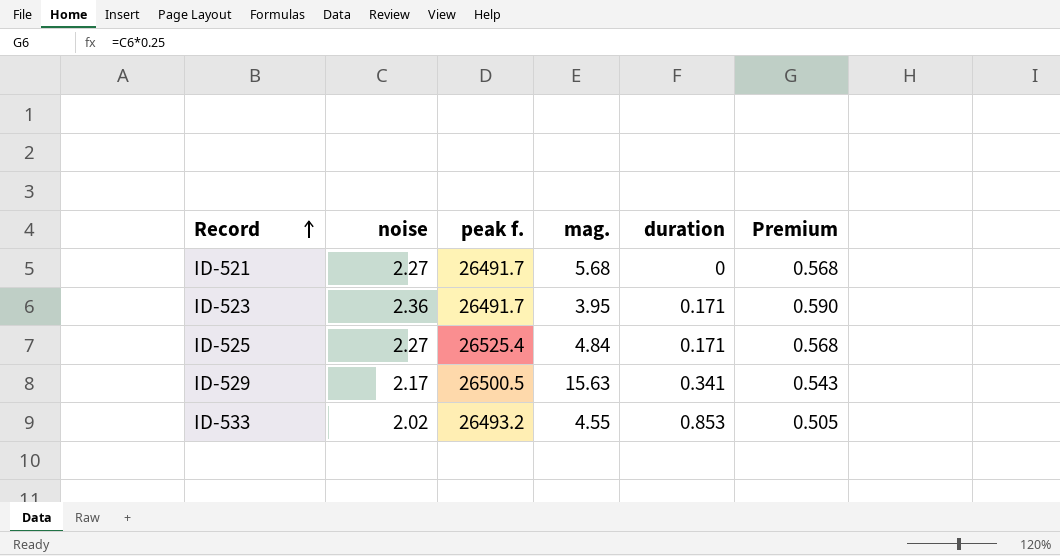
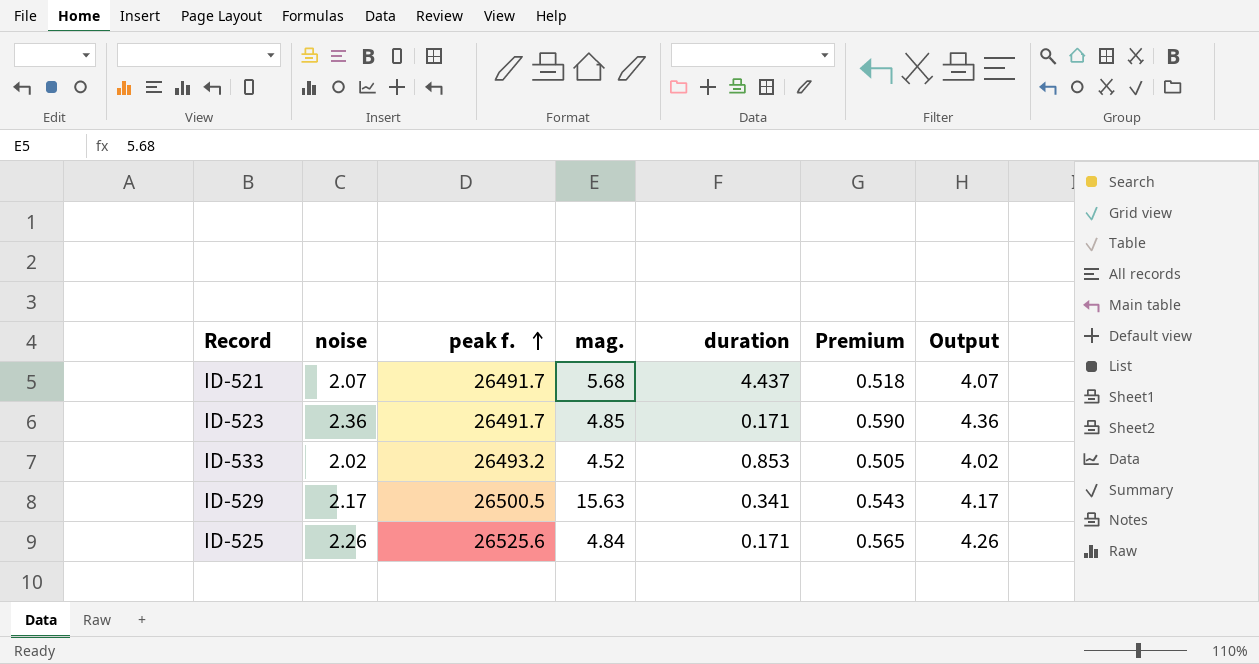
row order: Record ascending -> peak f. ascending
column Output | formula: none -> [noise] + 2
ID-521 | noise: 2.27 -> 2.07
ID-521 | duration: 0 -> 4.437
ID-521 | Premium: 0.568 -> 0.518
ID-523 | mag.: 3.95 -> 4.85
ID-533 | mag.: 4.55 -> 4.52
ID-525 | noise: 2.27 -> 2.26
ID-525 | peak f.: 26525.4 -> 26525.6
ID-525 | Premium: 0.568 -> 0.565

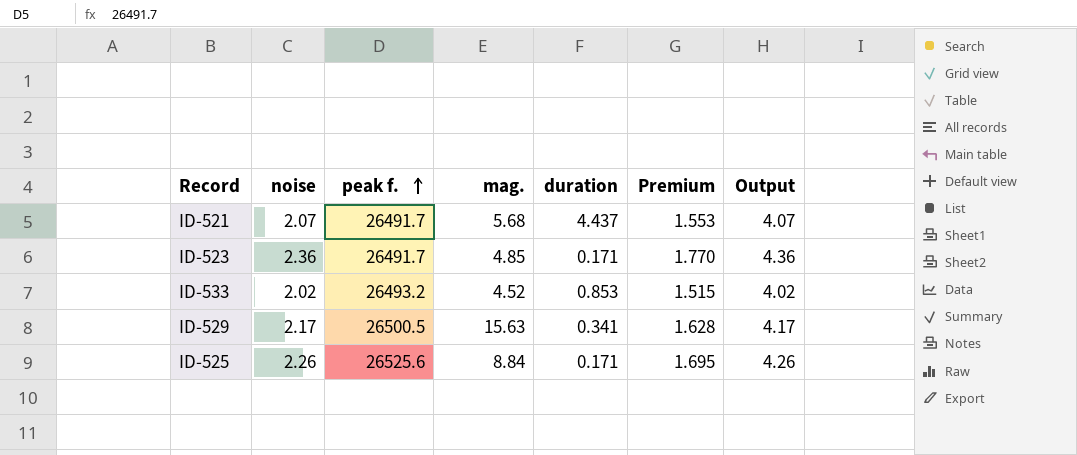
column Premium | formula: [noise] * 0.25 -> [noise] * 0.75
ID-525 | mag.: 4.84 -> 8.84

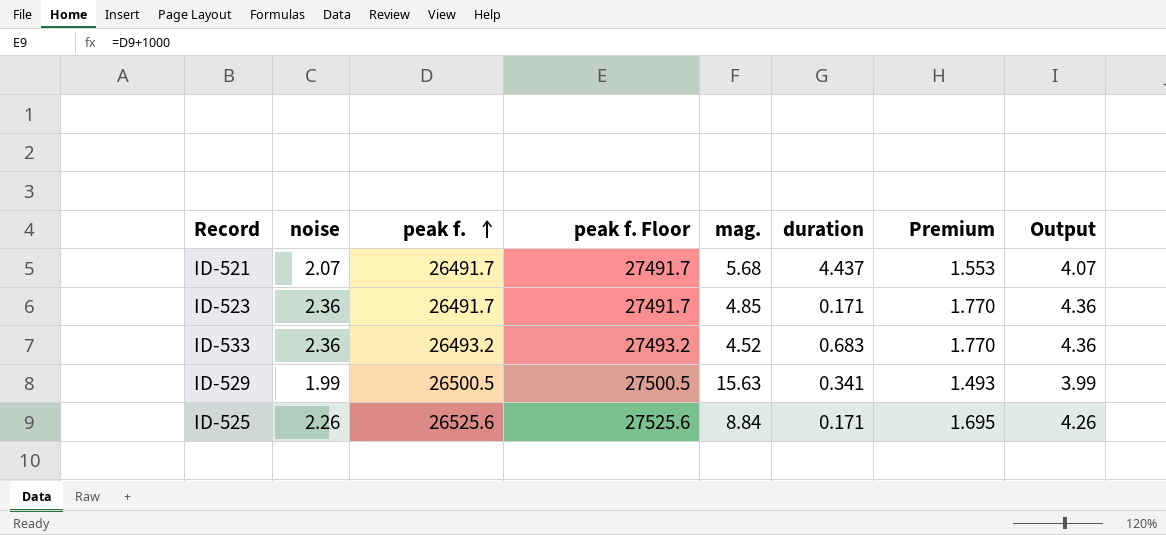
column peak f. Floor | formula: none -> [peak f.] + 1000
ID-533 | noise: 2.02 -> 2.36
ID-533 | duration: 0.853 -> 0.683
ID-533 | Premium: 1.515 -> 1.770
ID-533 | Output: 4.02 -> 4.36
ID-529 | noise: 2.17 -> 1.99
ID-529 | Premium: 1.628 -> 1.493
ID-529 | Output: 4.17 -> 3.99

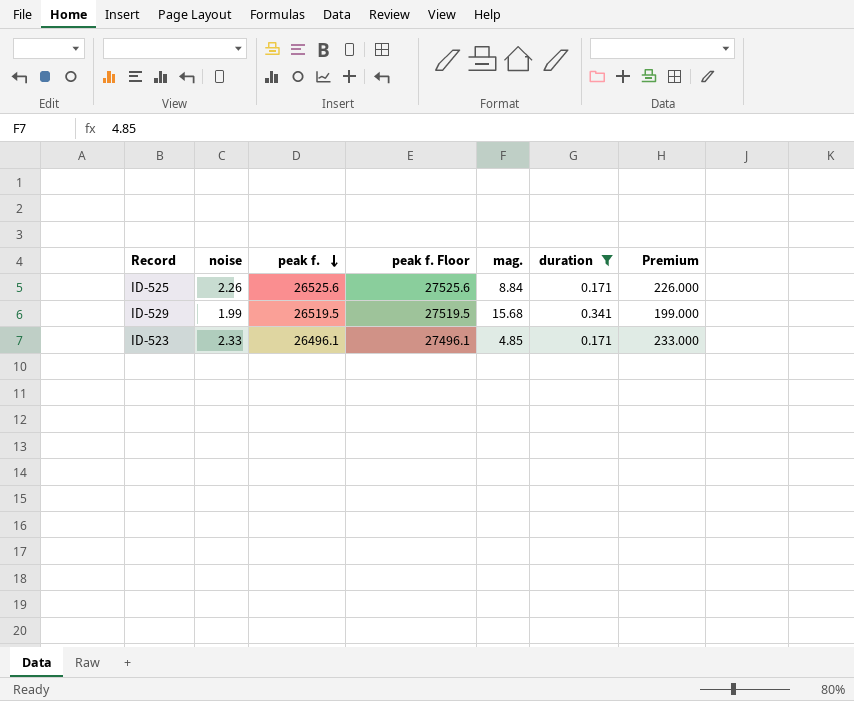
filter: none -> duration <= 0.341
row order: peak f. ascending -> peak f. descending
column Output | formula: [noise] + 2 -> none
column Premium | formula: [noise] * 0.75 -> [noise] * 100
ID-529 | peak f.: 26500.5 -> 26519.5
ID-529 | peak f. Floor: 27500.5 -> 27519.5
ID-529 | mag.: 15.63 -> 15.68
ID-523 | noise: 2.36 -> 2.33
ID-523 | peak f.: 26491.7 -> 26496.1
ID-523 | peak f. Floor: 27491.7 -> 27496.1

